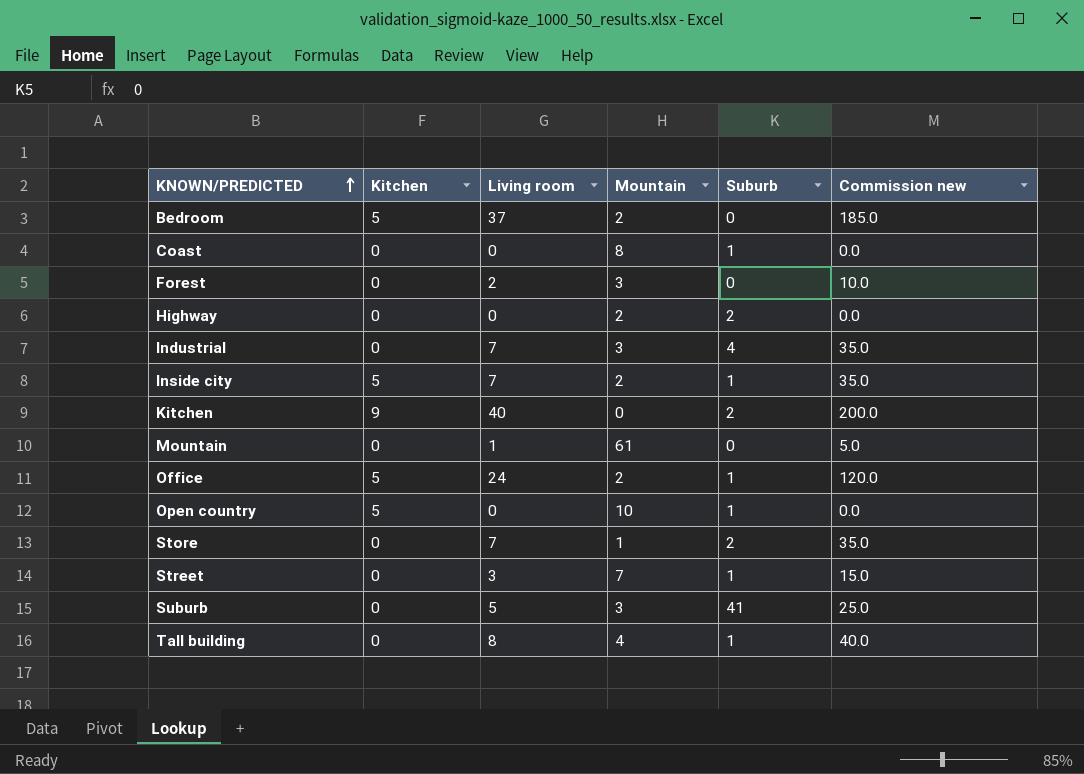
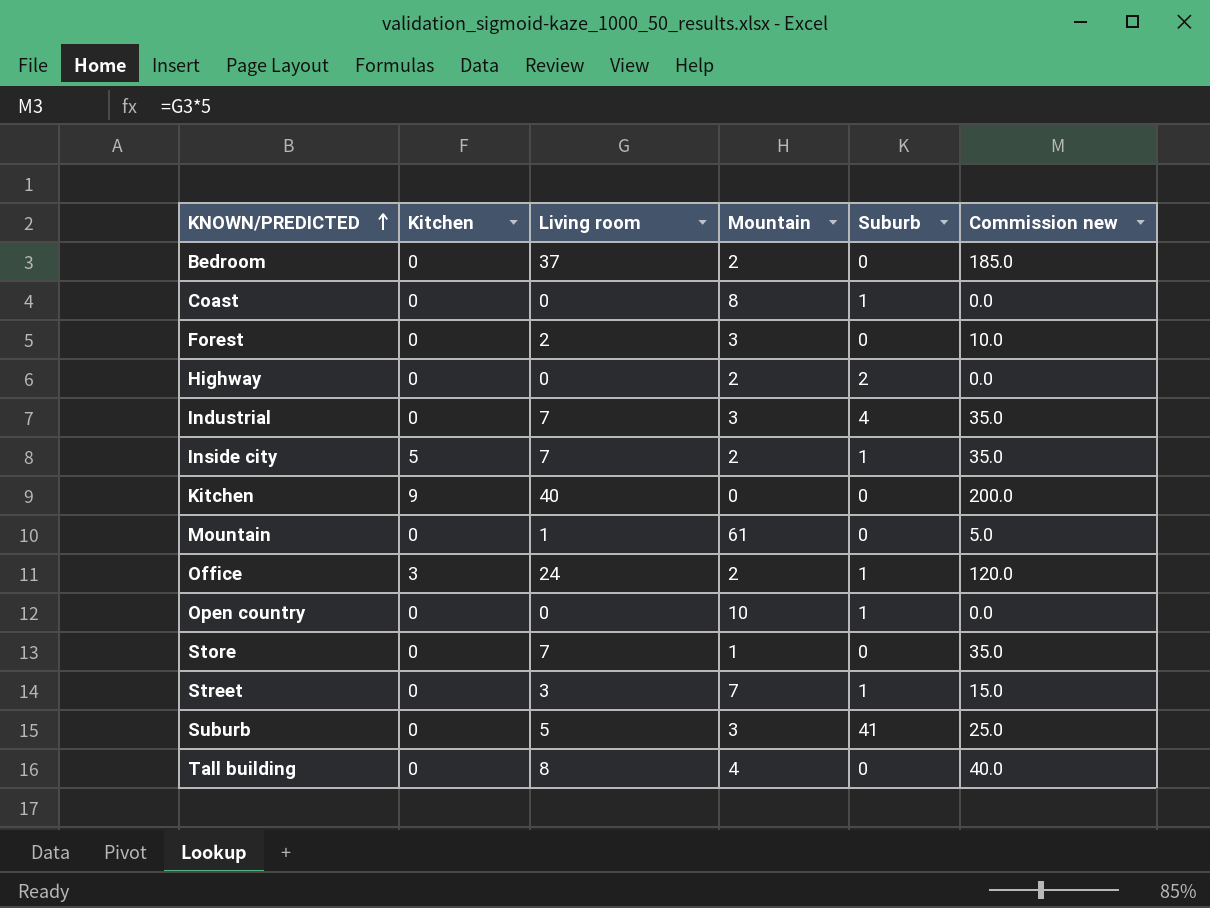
Bedroom | Kitchen: 5 -> 0
Kitchen | Suburb: 2 -> 0
Office | Kitchen: 5 -> 3
Open country | Kitchen: 5 -> 0
Store | Suburb: 2 -> 0
Tall building | Suburb: 1 -> 0

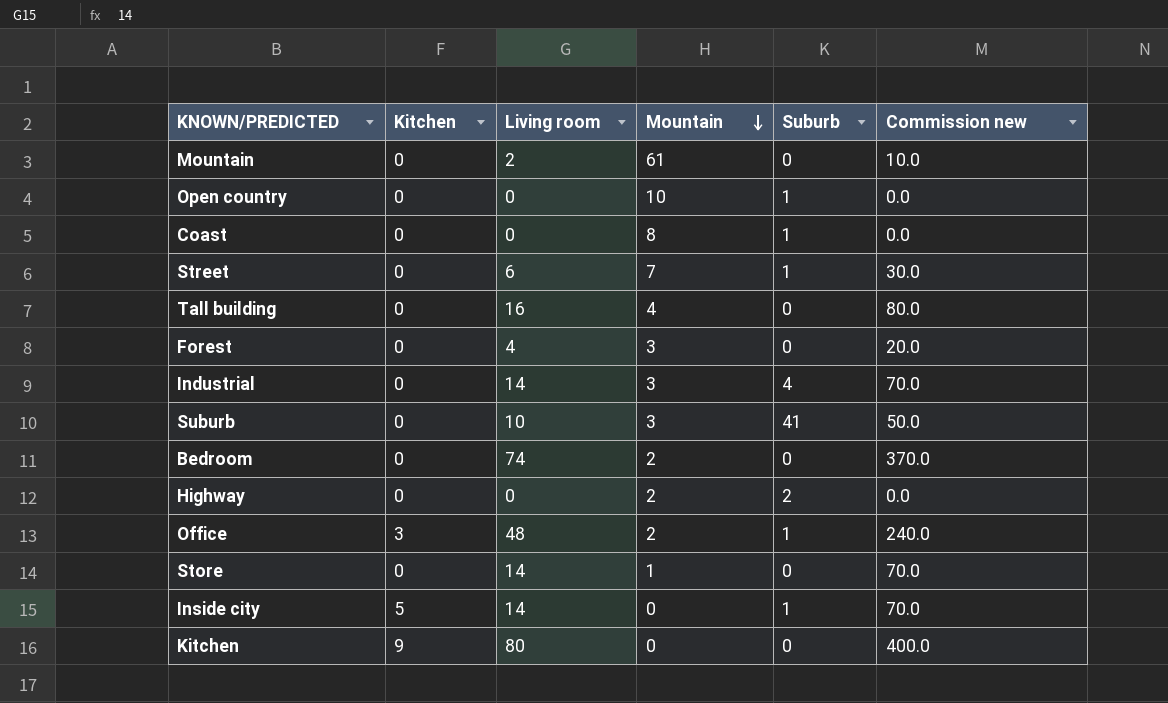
row order: KNOWN/PREDICTED ascending -> Mountain descending
Mountain | Living room: 1 -> 2
Mountain | Commission new: 5.0 -> 10.0
Street | Living room: 3 -> 6
Street | Commission new: 15.0 -> 30.0
Tall building | Living room: 8 -> 16
Tall building | Commission new: 40.0 -> 80.0
Forest | Living room: 2 -> 4
Forest | Commission new: 10.0 -> 20.0
Industrial | Living room: 7 -> 14
Industrial | Commission new: 35.0 -> 70.0
Suburb | Living room: 5 -> 10
Suburb | Commission new: 25.0 -> 50.0
Bedroom | Living room: 37 -> 74
Bedroom | Commission new: 185.0 -> 370.0
Office | Living room: 24 -> 48
Office | Commission new: 120.0 -> 240.0
Store | Living room: 7 -> 14
Store | Commission new: 35.0 -> 70.0
Inside city | Living room: 7 -> 14
Inside city | Mountain: 2 -> 0
Inside city | Commission new: 35.0 -> 70.0
Kitchen | Living room: 40 -> 80
Kitchen | Commission new: 200.0 -> 400.0

